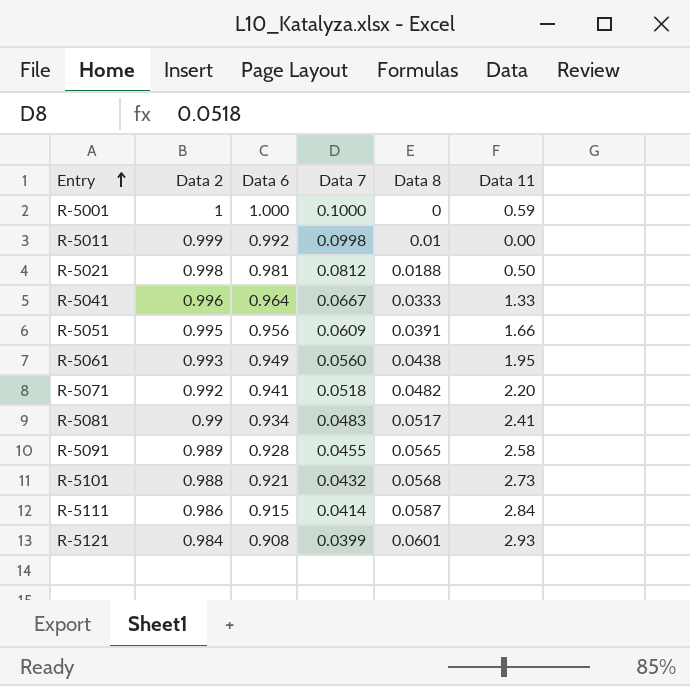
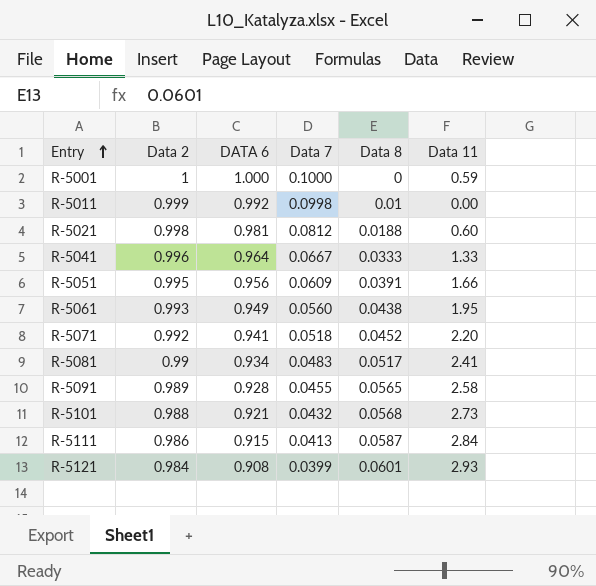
column name: Data 6 -> DATA 6
R-5021 | Data 11: 0.50 -> 0.60
R-5071 | Data 8: 0.0482 -> 0.0452
R-5111 | Data 7: 0.0414 -> 0.0413

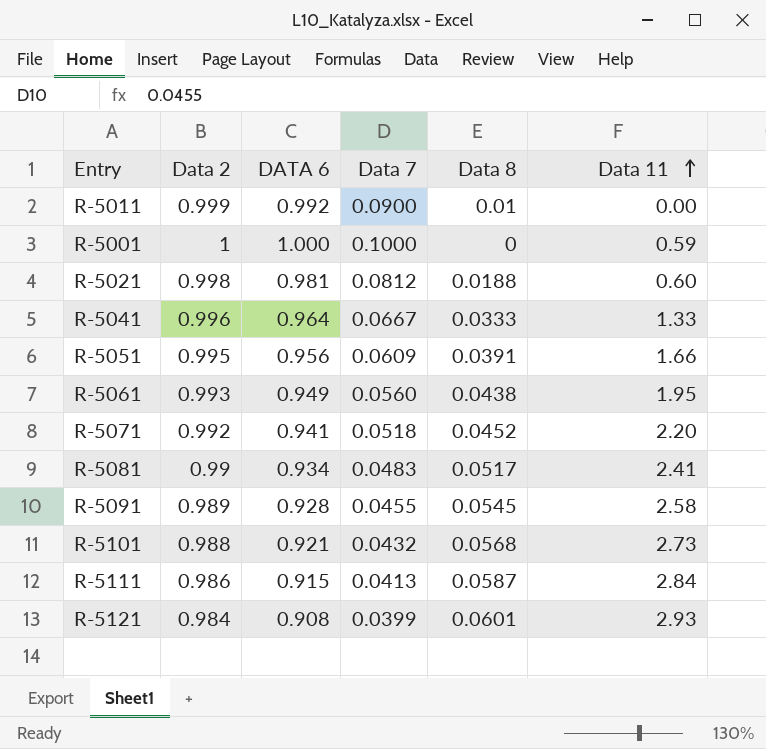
row order: Entry ascending -> Data 11 ascending
R-5011 | Data 7: 0.0998 -> 0.0900
R-5091 | Data 8: 0.0565 -> 0.0545

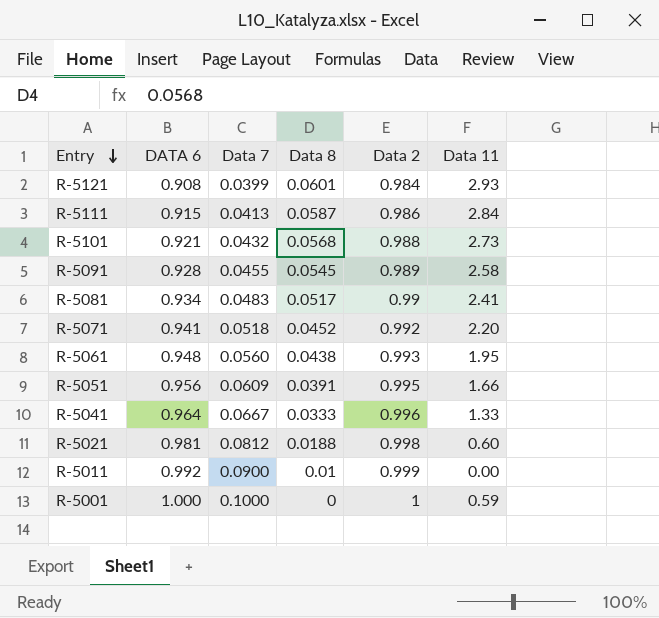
row order: Data 11 ascending -> Entry descending
column Data 2 | position: 2 -> 5
R-5061 | DATA 6: 0.949 -> 0.948

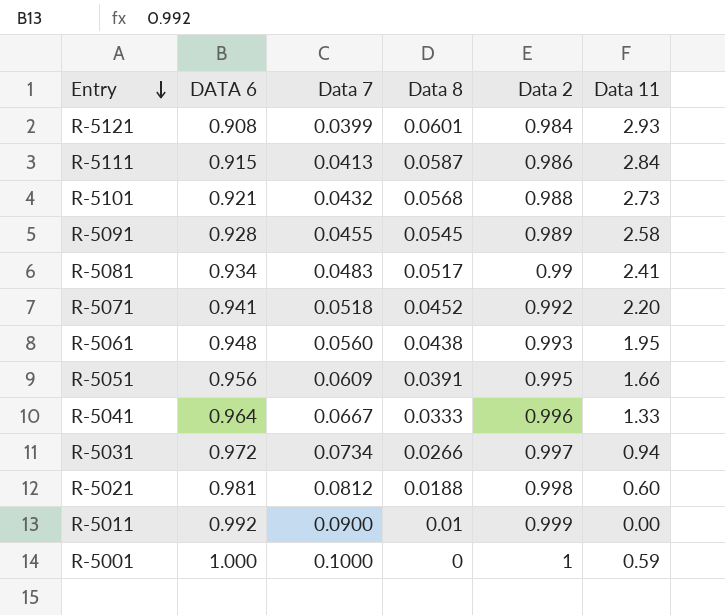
row R-5031: none -> 0.972 | 0.0734 | 0.0266 | 0.997 | 0.94

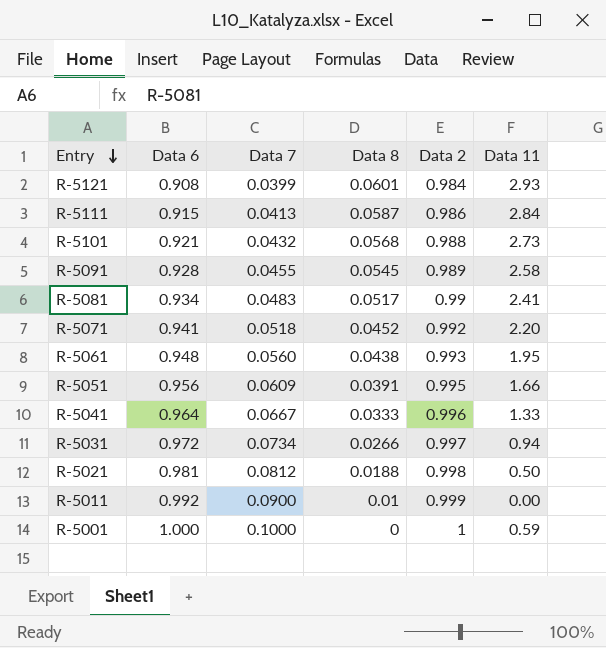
column name: DATA 6 -> Data 6
R-5021 | Data 11: 0.60 -> 0.50

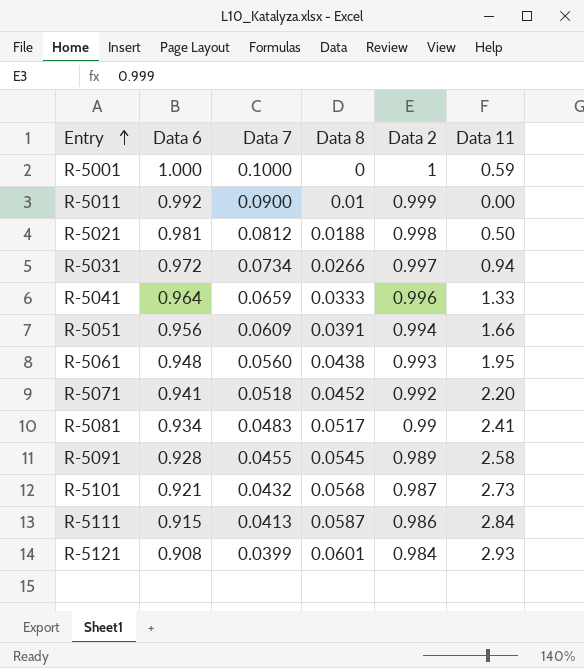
row order: Entry descending -> Entry ascending
R-5041 | Data 7: 0.0667 -> 0.0659
R-5051 | Data 2: 0.995 -> 0.994
R-5101 | Data 2: 0.988 -> 0.987

